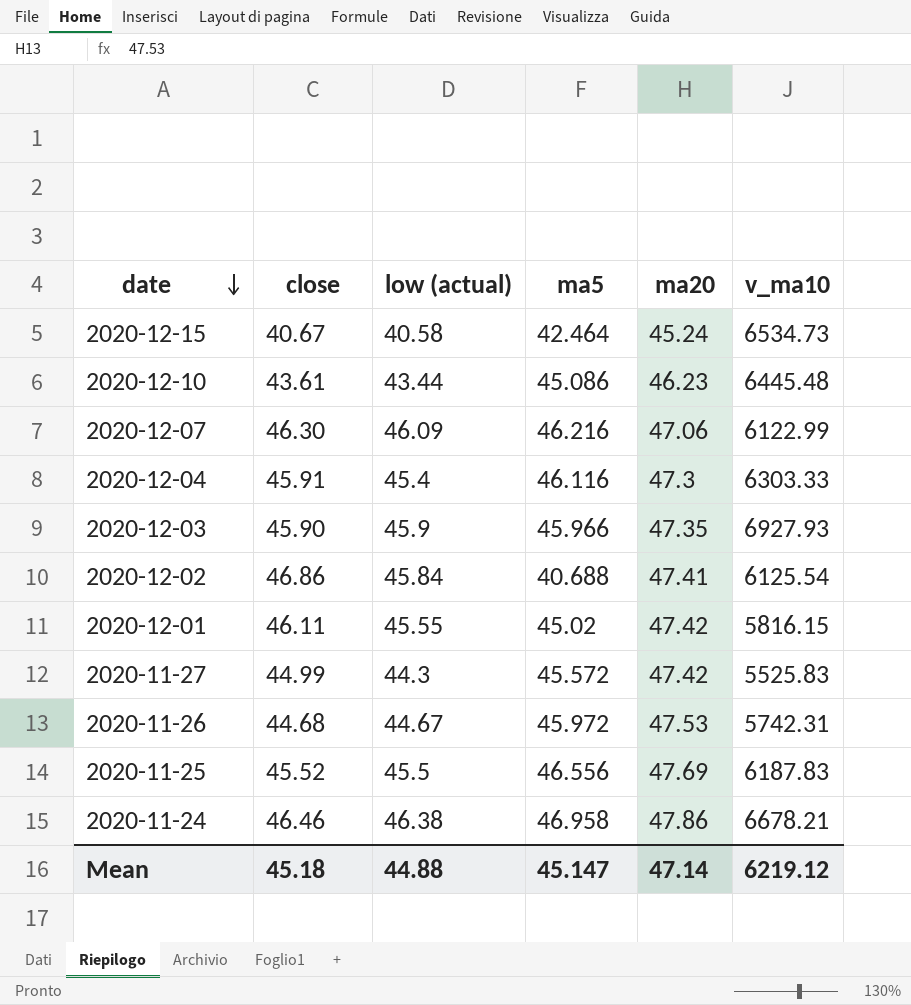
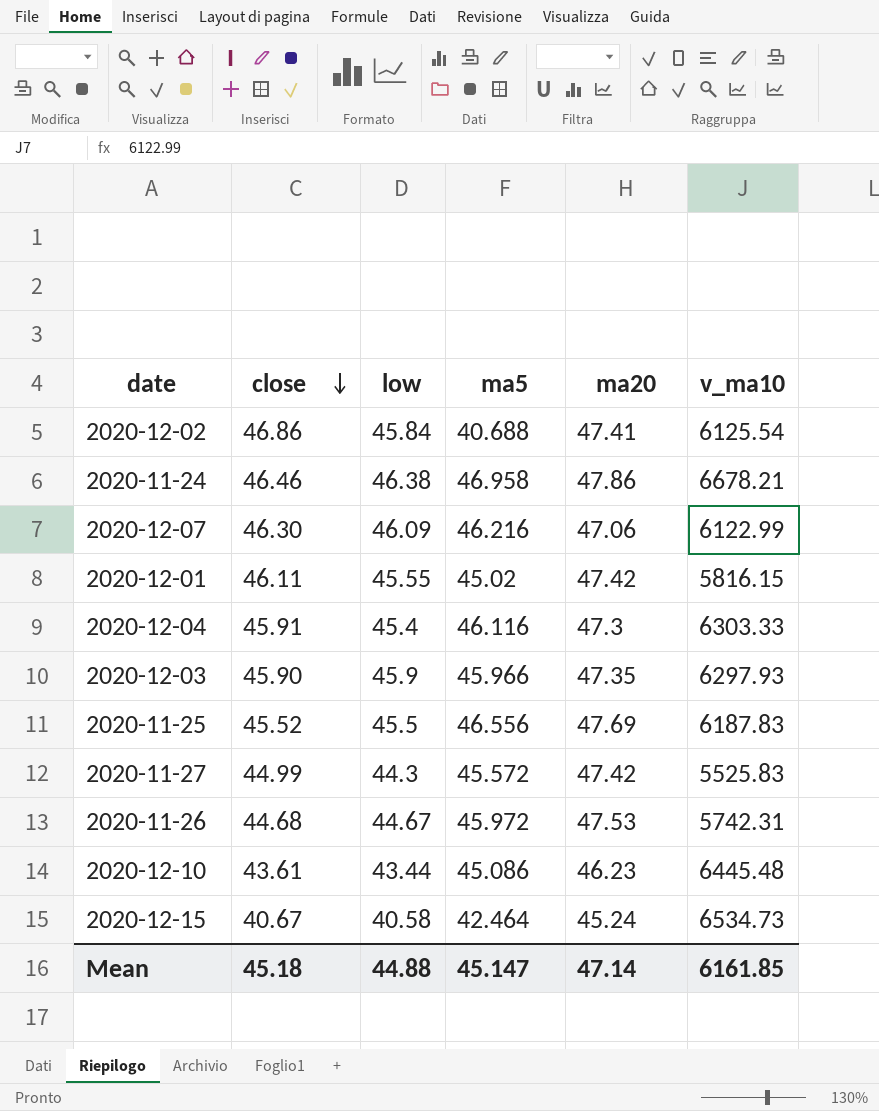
row order: date descending -> close descending
column name: low (actual) -> low
2020-12-03 | v_ma10: 6927.93 -> 6297.93
Mean | v_ma10: 6219.12 -> 6161.85

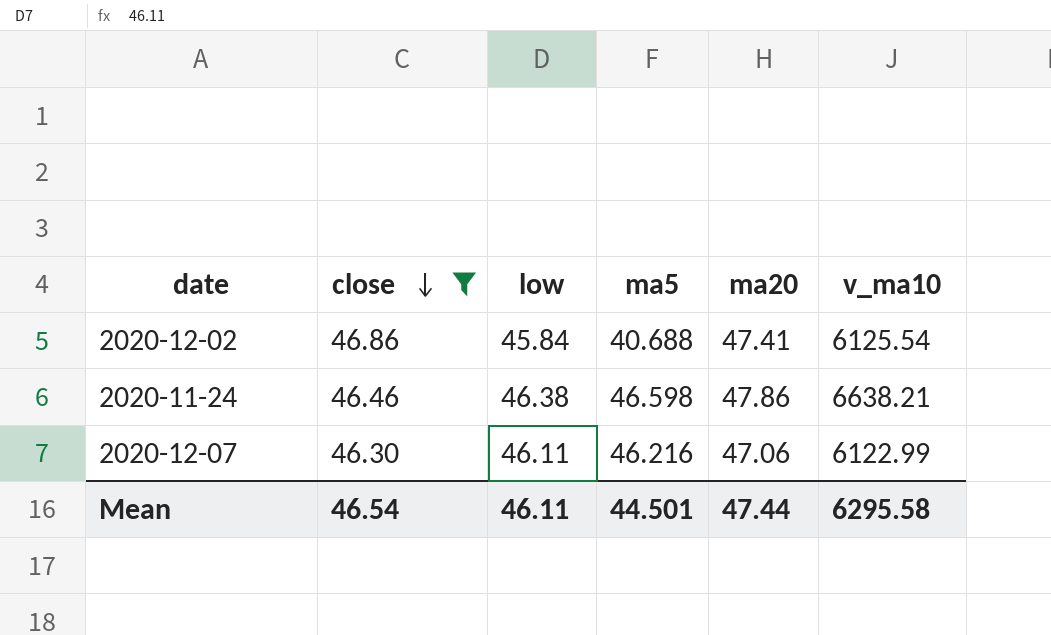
filter: none -> close >= 46.30
2020-11-24 | ma5: 46.958 -> 46.598
2020-11-24 | v_ma10: 6678.21 -> 6638.21
2020-12-07 | low: 46.09 -> 46.11
Mean | close: 45.18 -> 46.54
Mean | low: 44.88 -> 46.11
Mean | ma5: 45.147 -> 44.501
Mean | ma20: 47.14 -> 47.44
Mean | v_ma10: 6161.85 -> 6295.58

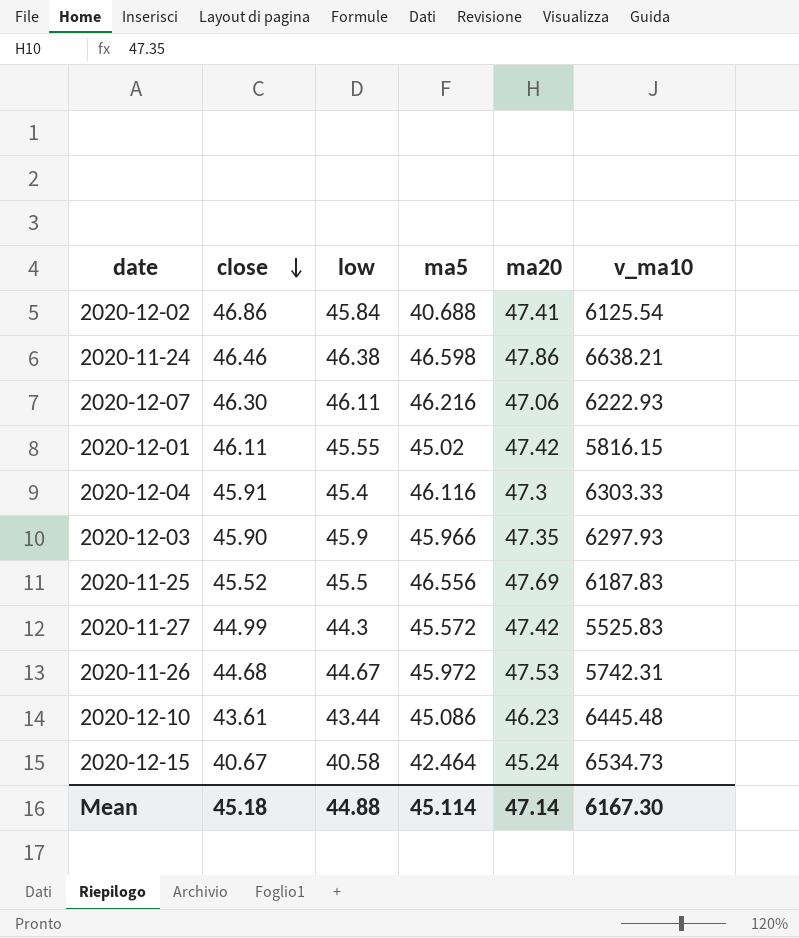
filter: close >= 46.30 -> none
2020-12-07 | v_ma10: 6122.99 -> 6222.93
Mean | close: 46.54 -> 45.18
Mean | low: 46.11 -> 44.88
Mean | ma5: 44.501 -> 45.114
Mean | ma20: 47.44 -> 47.14
Mean | v_ma10: 6295.58 -> 6167.30

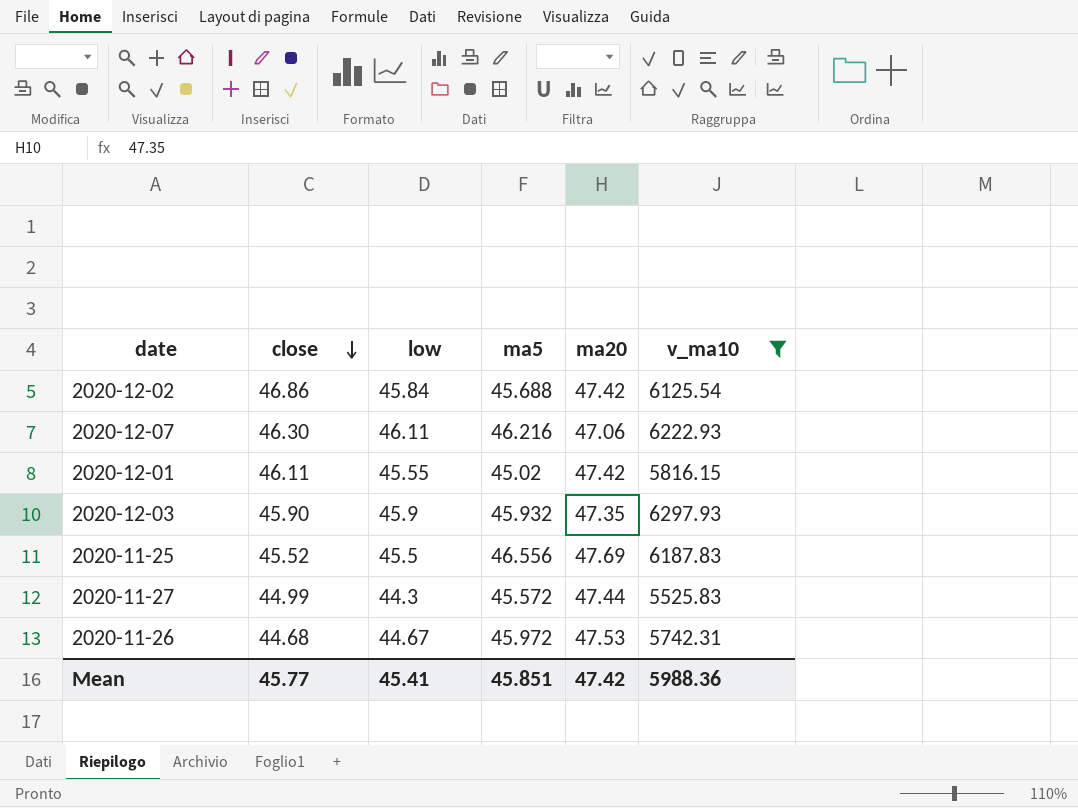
filter: none -> v_ma10 <= 6297.93
2020-12-02 | ma5: 40.688 -> 45.688
2020-12-02 | ma20: 47.41 -> 47.42
2020-12-03 | ma5: 45.966 -> 45.932
2020-11-27 | ma20: 47.42 -> 47.44
Mean | close: 45.18 -> 45.77
Mean | low: 44.88 -> 45.41
Mean | ma5: 45.114 -> 45.851
Mean | ma20: 47.14 -> 47.42
Mean | v_ma10: 6167.30 -> 5988.36

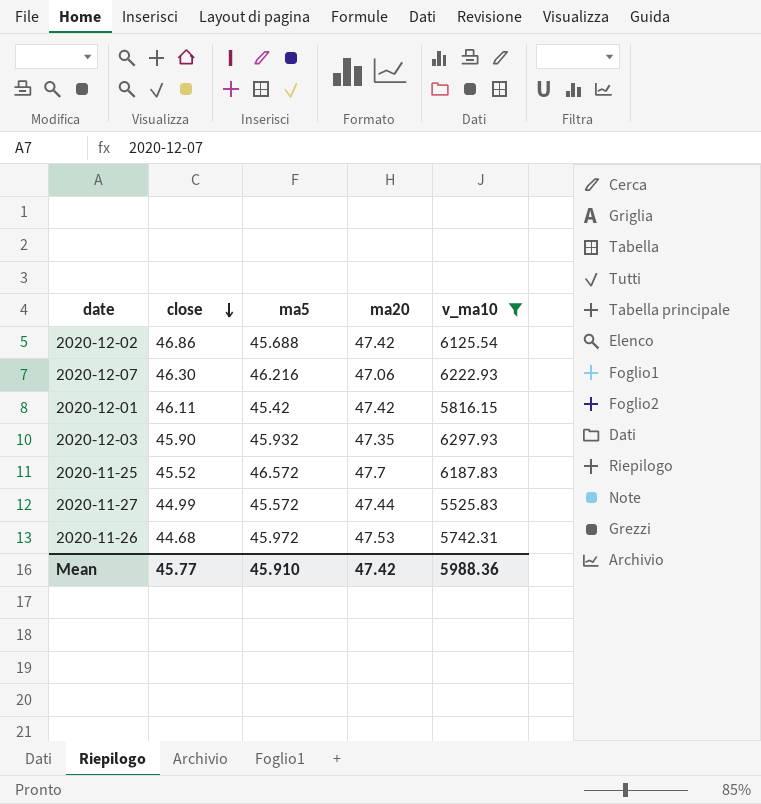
column low | position: 3 -> none
2020-12-01 | ma5: 45.02 -> 45.42
2020-11-25 | ma5: 46.556 -> 46.572
2020-11-25 | ma20: 47.69 -> 47.7
Mean | ma5: 45.851 -> 45.910

